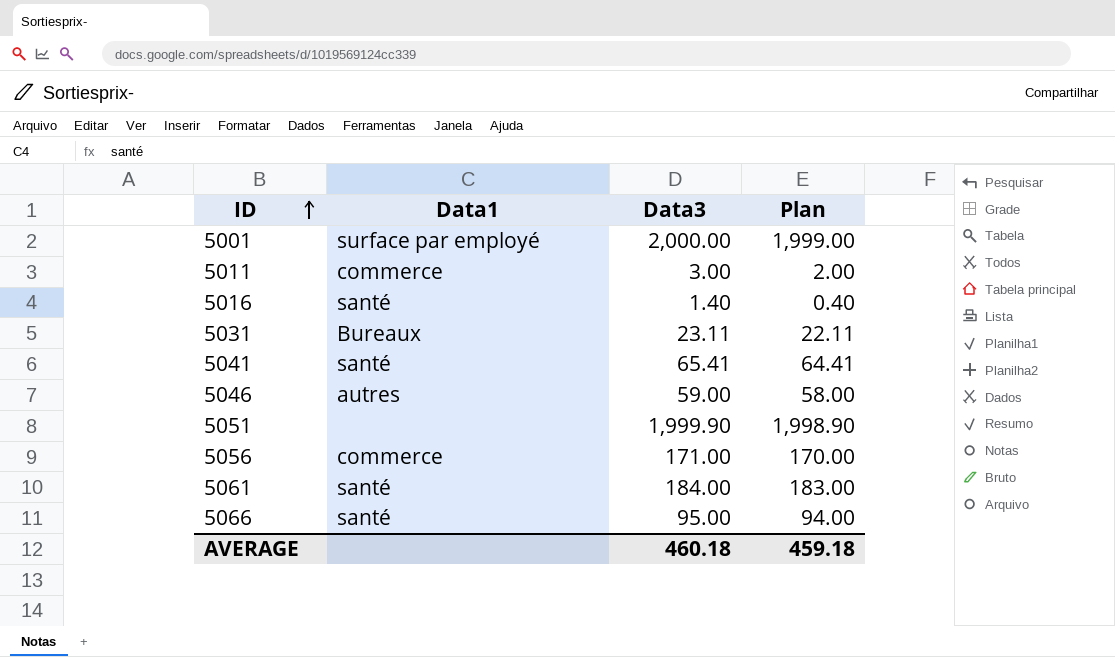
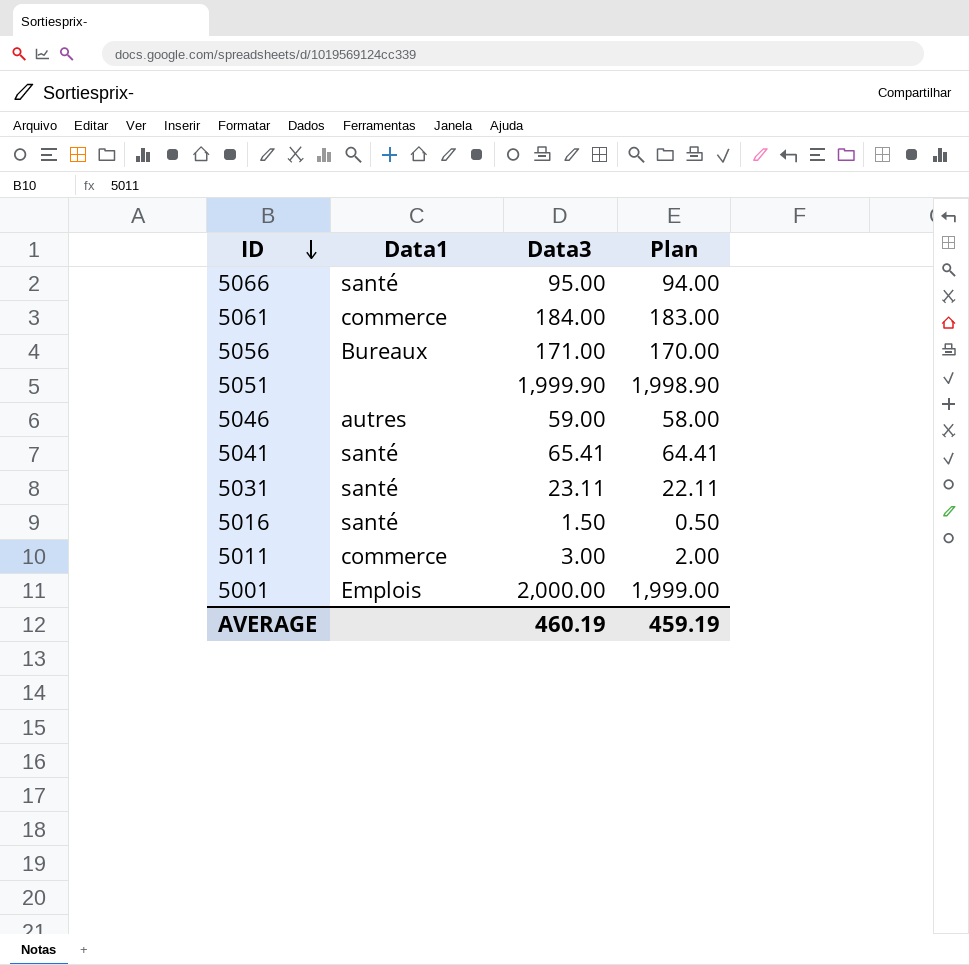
row order: ID ascending -> ID descending
5061 | Data1: santé -> commerce
5056 | Data1: commerce -> Bureaux
5031 | Data1: Bureaux -> santé
5016 | Data3: 1.40 -> 1.50
5016 | Plan: 0.40 -> 0.50
5001 | Data1: surface par employé -> Emplois
AVERAGE | Data3: 460.18 -> 460.19
AVERAGE | Plan: 459.18 -> 459.19

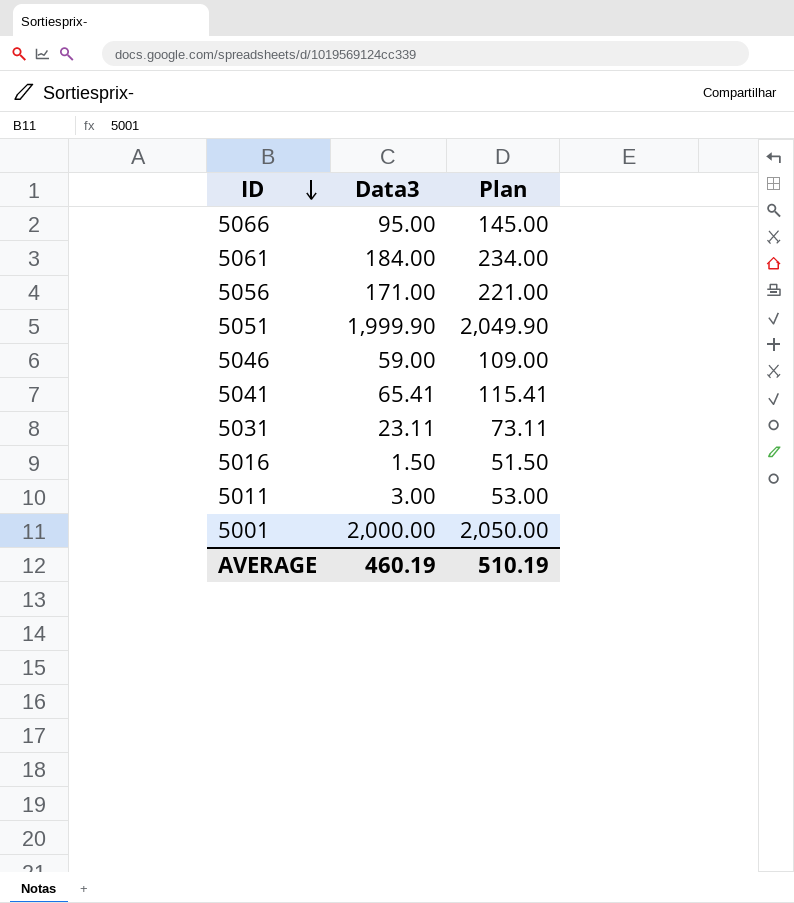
column Data1 | position: 2 -> none
column Plan | formula: [Data3] - 1 -> [Data3] + 50
AVERAGE | Plan: 459.19 -> 510.19

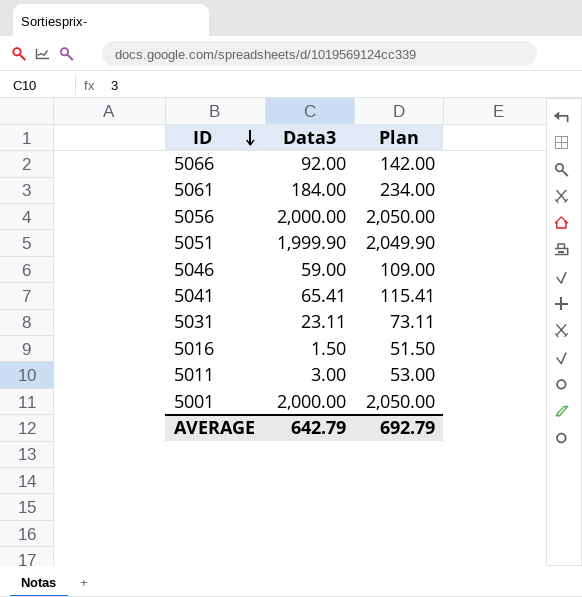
5066 | Data3: 95.00 -> 92.00
5066 | Plan: 145.00 -> 142.00
5056 | Data3: 171.00 -> 2,000.00
5056 | Plan: 221.00 -> 2,050.00
AVERAGE | Data3: 460.19 -> 642.79
AVERAGE | Plan: 510.19 -> 692.79

